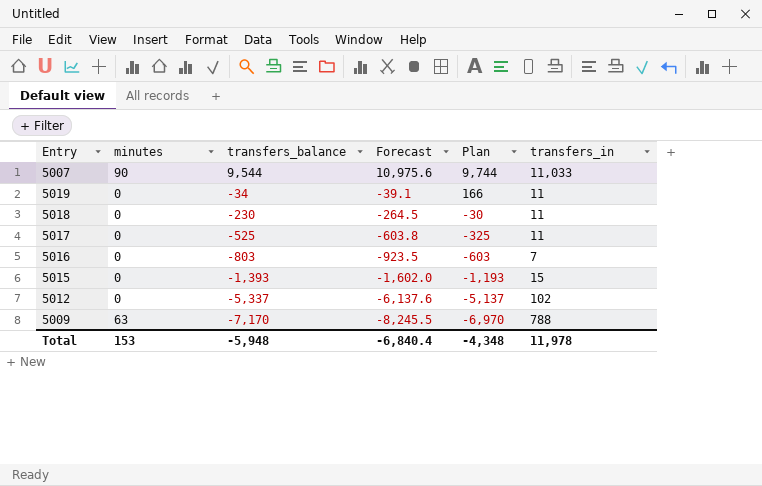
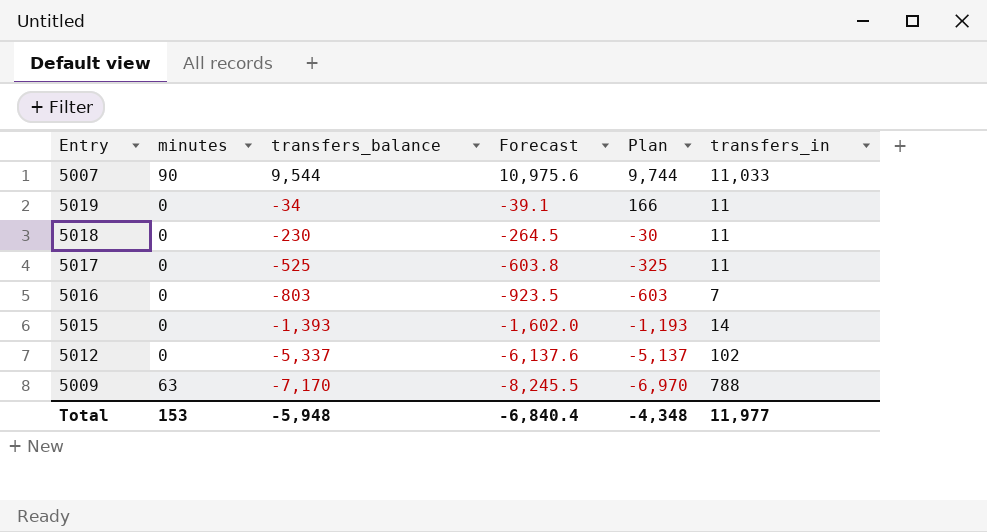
5015 | transfers_in: 15 -> 14
Total | transfers_in: 11,978 -> 11,977

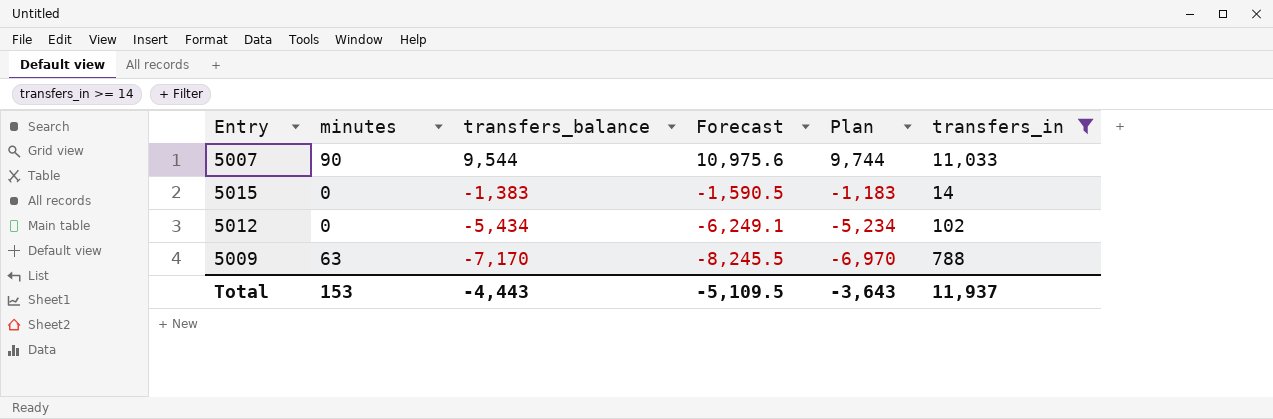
filter: none -> transfers_in >= 14
5015 | transfers_balance: -1,393 -> -1,383
5015 | Forecast: -1,602.0 -> -1,590.5
5015 | Plan: -1,193 -> -1,183
5012 | transfers_balance: -5,337 -> -5,434
5012 | Forecast: -6,137.6 -> -6,249.1
5012 | Plan: -5,137 -> -5,234
Total | transfers_balance: -5,948 -> -4,443
Total | Forecast: -6,840.4 -> -5,109.5
Total | Plan: -4,348 -> -3,643
Total | transfers_in: 11,977 -> 11,937

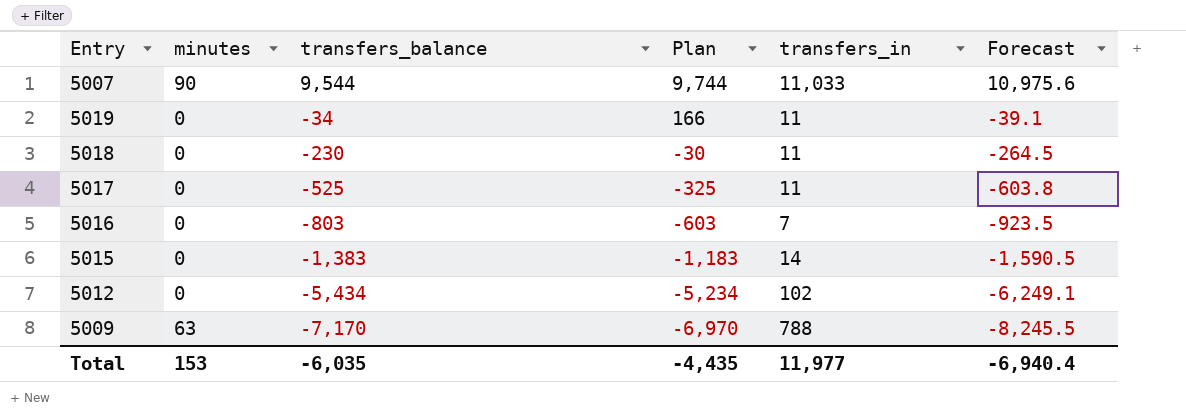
filter: transfers_in >= 14 -> none
column Forecast | position: 4 -> 6
Total | transfers_balance: -4,443 -> -6,035
Total | Plan: -3,643 -> -4,435
Total | transfers_in: 11,937 -> 11,977
Total | Forecast: -5,109.5 -> -6,940.4

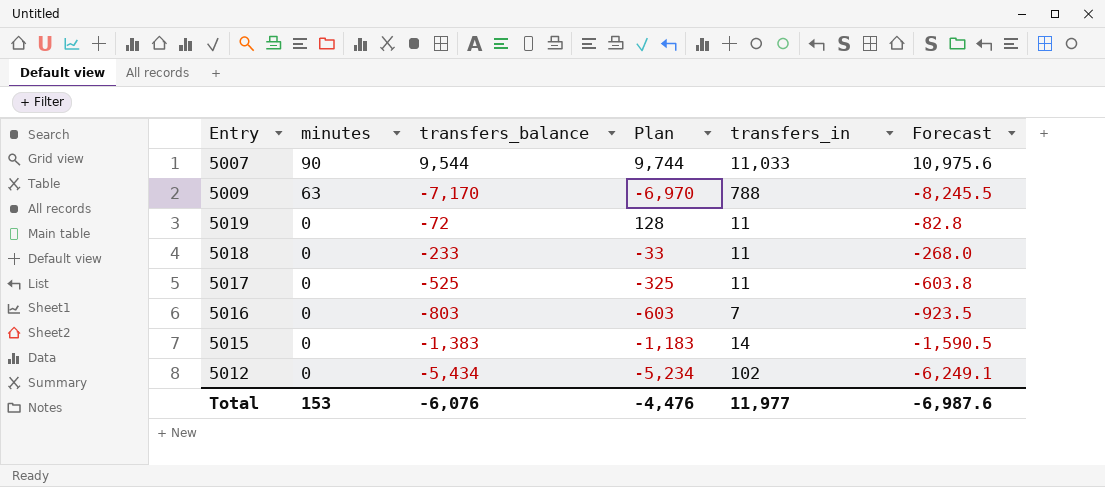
row order: transfers_balance descending -> minutes descending
5019 | transfers_balance: -34 -> -72
5019 | Plan: 166 -> 128
5019 | Forecast: -39.1 -> -82.8
5018 | transfers_balance: -230 -> -233
5018 | Plan: -30 -> -33
5018 | Forecast: -264.5 -> -268.0
Total | transfers_balance: -6,035 -> -6,076
Total | Plan: -4,435 -> -4,476
Total | Forecast: -6,940.4 -> -6,987.6

